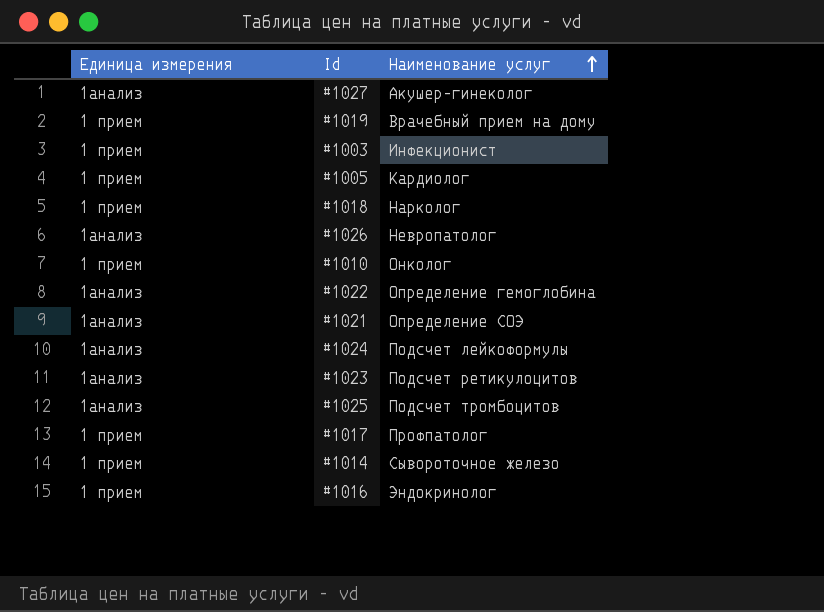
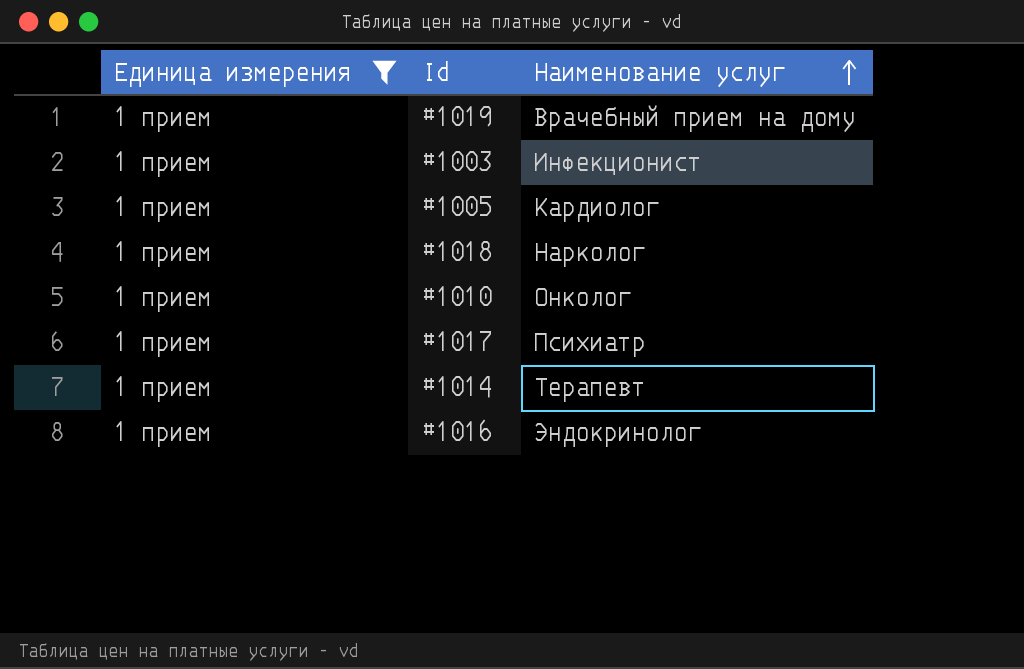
filter: none -> Единица измерения = 1 прием
#1017 | Наименование услуг: Профпатолог -> Психиатр
#1014 | Наименование услуг: Сывороточное железо -> Терапевт

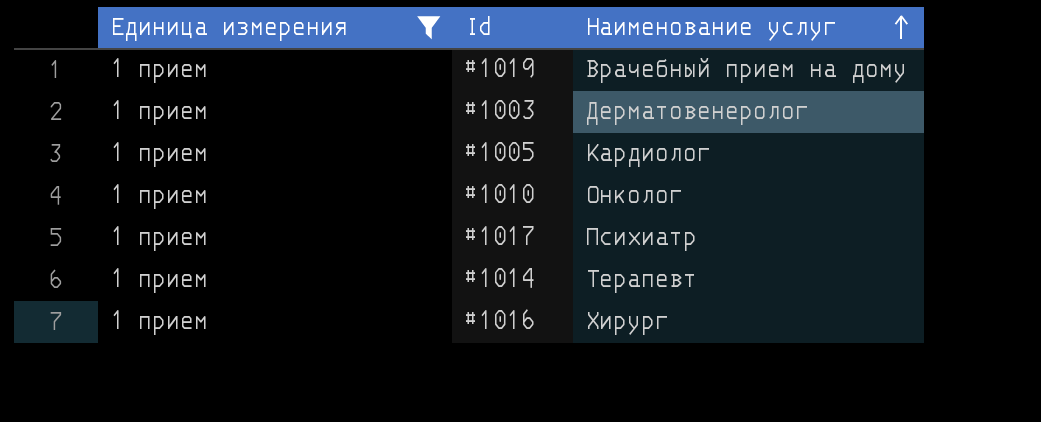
row #1018: 1 прием | Нарколог -> none
#1003 | Наименование услуг: Инфекционист -> Дерматовенеролог
#1016 | Наименование услуг: Эндокринолог -> Хирург

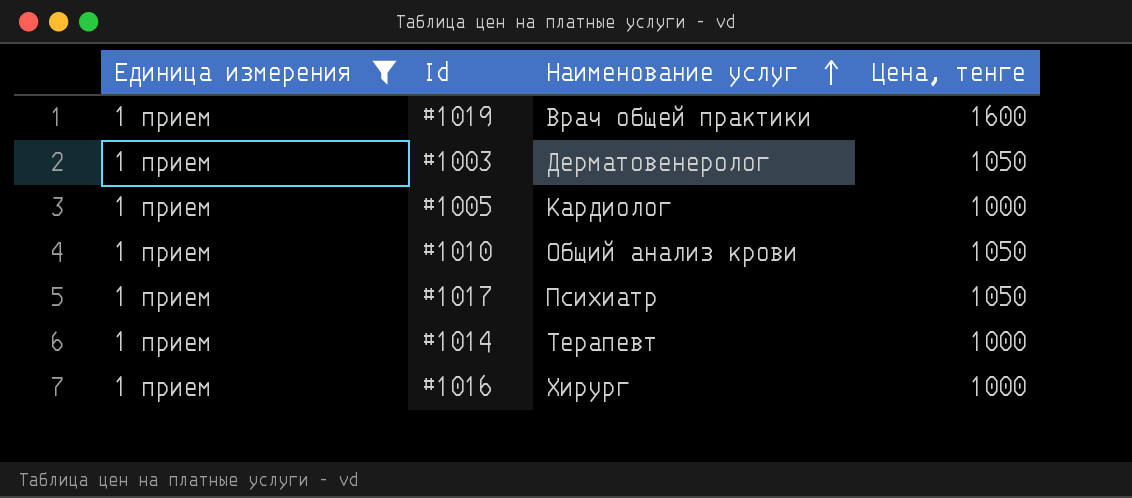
column Цена, тенге | position: none -> 4
#1019 | Наименование услуг: Врачебный прием на дому -> Врач общей практики
#1010 | Наименование услуг: Онколог -> Общий анализ крови

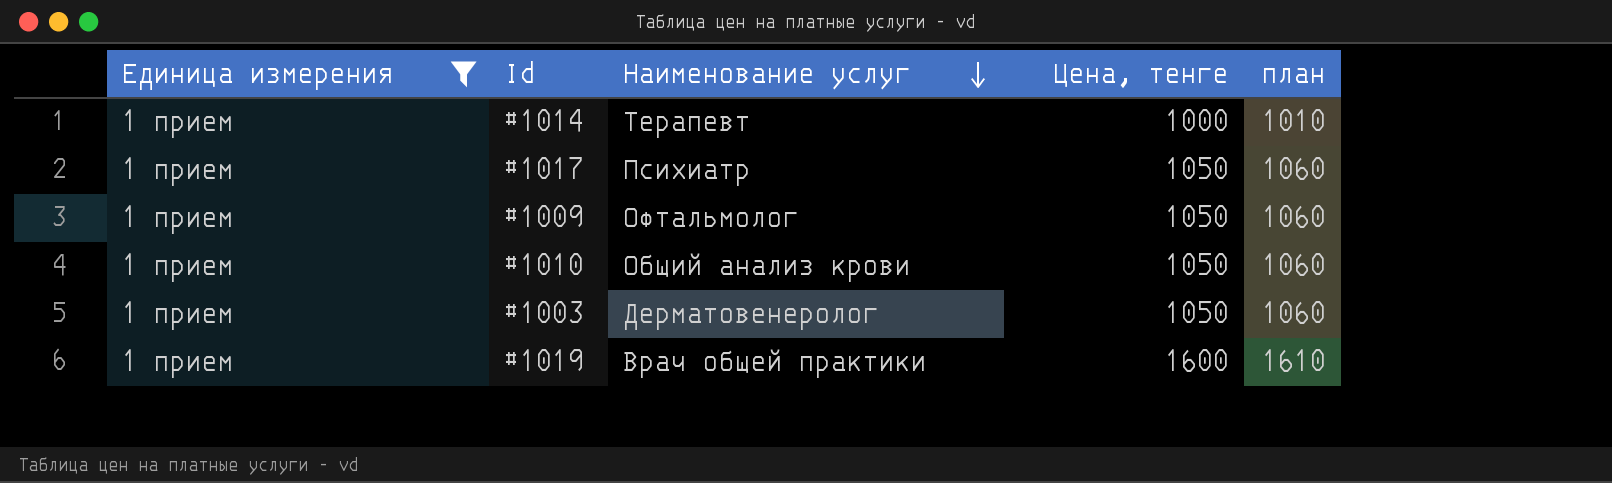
row order: Наименование услуг ascending -> Наименование услуг descending
column план | formula: none -> [Цена, тенге] + 10
row #1005: 1 прием | Кардиолог | 1000 -> none
row #1016: 1 прием | Хирург | 1000 -> none
row #1009: none -> 1 прием | Офтальмолог | 1050 | 1060

